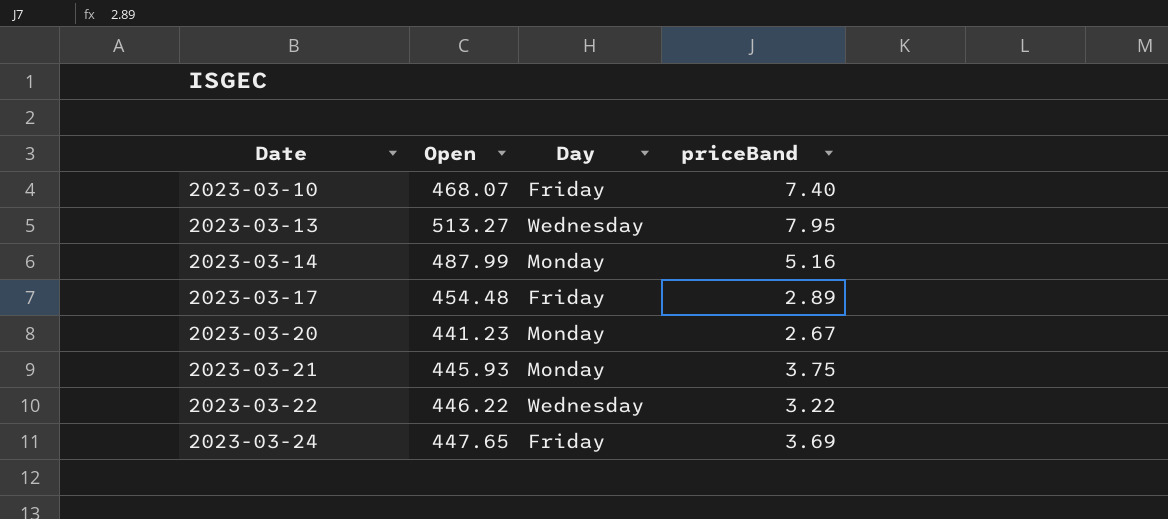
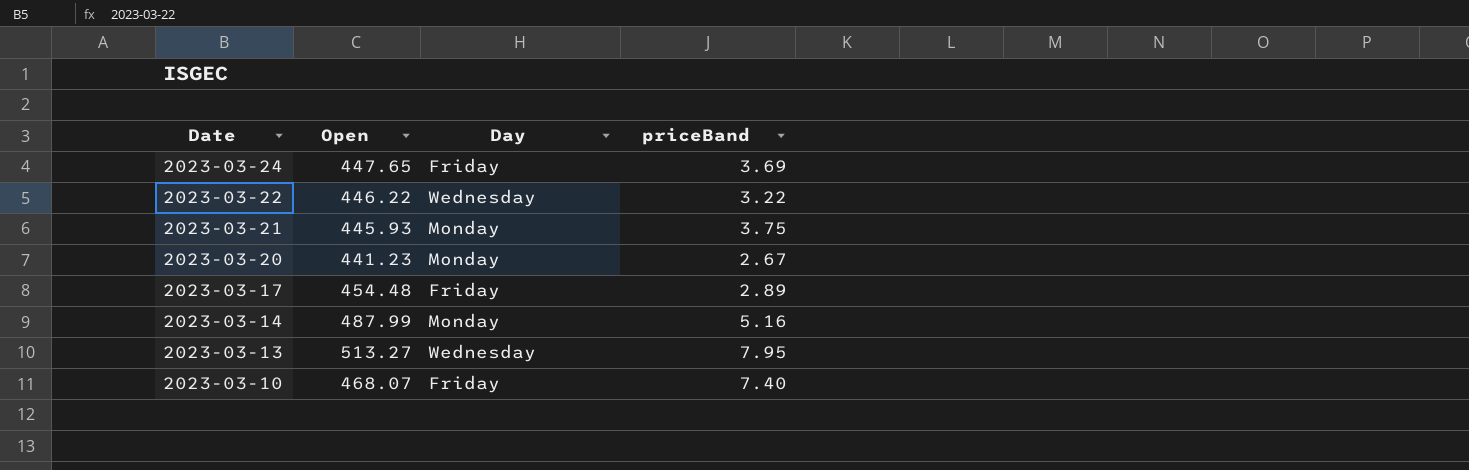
row order: Date ascending -> Date descending

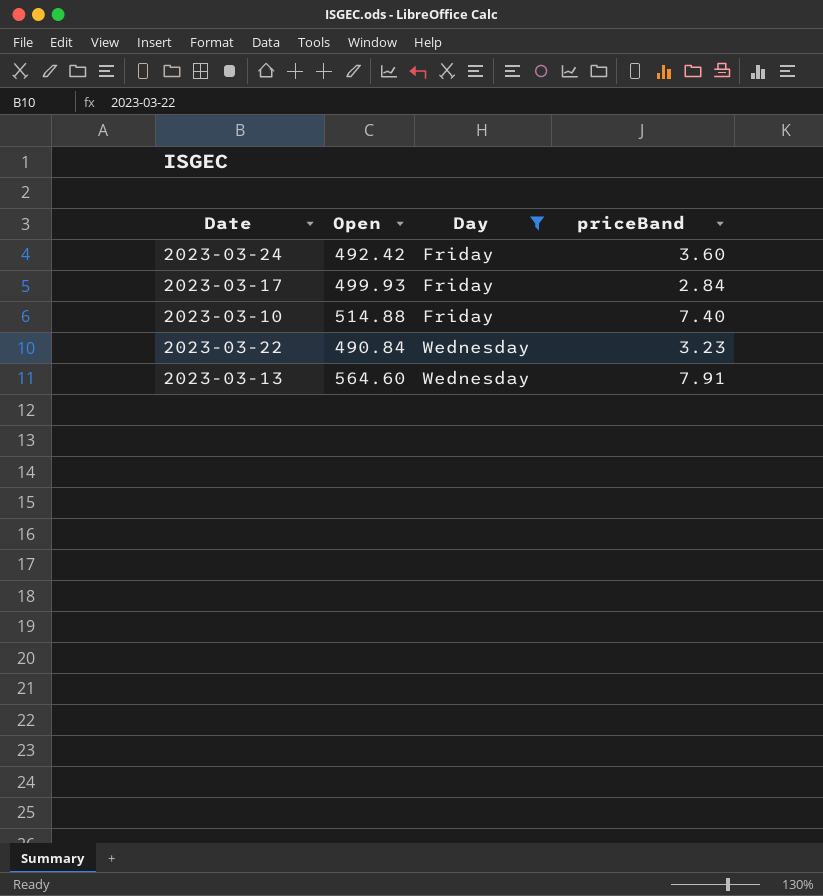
filter: none -> Day != Monday
row order: Date descending -> Day ascending
2023-03-24 | Open: 447.65 -> 492.42
2023-03-24 | priceBand: 3.69 -> 3.60
2023-03-17 | Open: 454.48 -> 499.93
2023-03-17 | priceBand: 2.89 -> 2.84
2023-03-10 | Open: 468.07 -> 514.88
2023-03-22 | Open: 446.22 -> 490.84
2023-03-22 | priceBand: 3.22 -> 3.23
2023-03-13 | Open: 513.27 -> 564.60
2023-03-13 | priceBand: 7.95 -> 7.91

